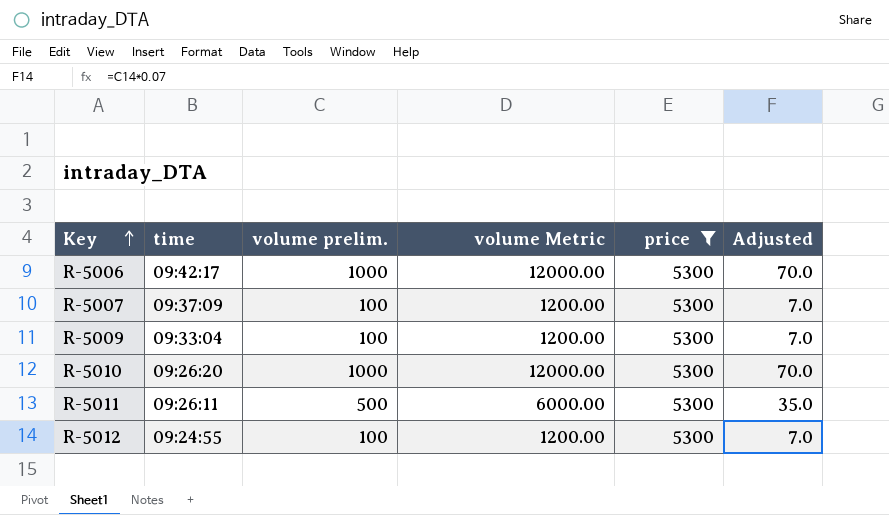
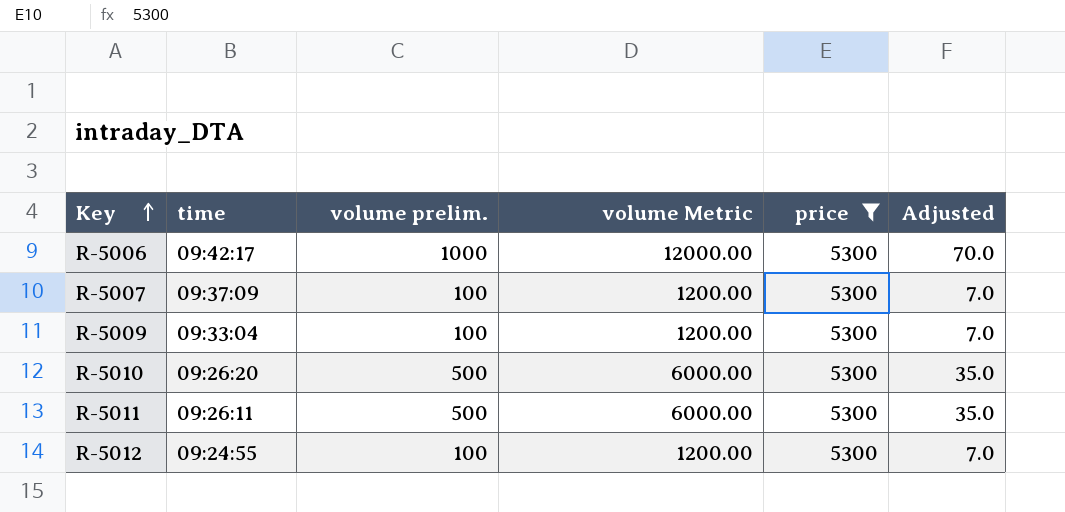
R-5010 | volume prelim.: 1000 -> 500
R-5010 | volume Metric: 12000.00 -> 6000.00
R-5010 | Adjusted: 70.0 -> 35.0

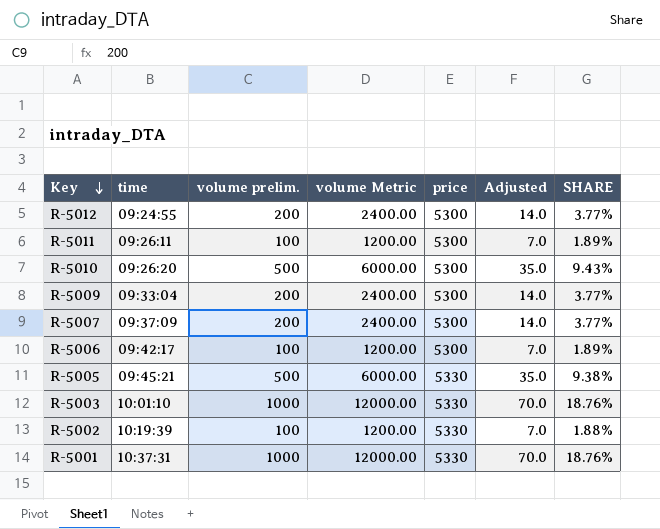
filter: price = 5300 -> none
row order: Key ascending -> Key descending
column SHARE | formula: none -> [volume prelim.] / [price]
R-5012 | volume prelim.: 100 -> 200
R-5012 | volume Metric: 1200.00 -> 2400.00
R-5012 | Adjusted: 7.0 -> 14.0
R-5011 | volume prelim.: 500 -> 100
R-5011 | volume Metric: 6000.00 -> 1200.00
R-5011 | Adjusted: 35.0 -> 7.0
R-5009 | volume prelim.: 100 -> 200
R-5009 | volume Metric: 1200.00 -> 2400.00
R-5009 | Adjusted: 7.0 -> 14.0
R-5007 | volume prelim.: 100 -> 200
R-5007 | volume Metric: 1200.00 -> 2400.00
R-5007 | Adjusted: 7.0 -> 14.0
R-5006 | volume prelim.: 1000 -> 100
R-5006 | volume Metric: 12000.00 -> 1200.00
R-5006 | Adjusted: 70.0 -> 7.0

